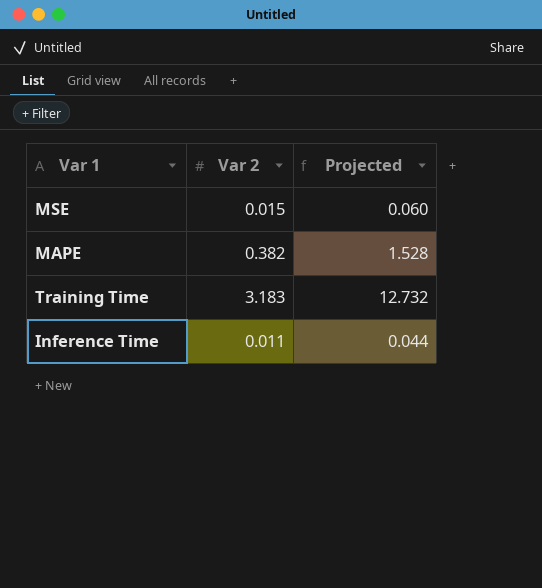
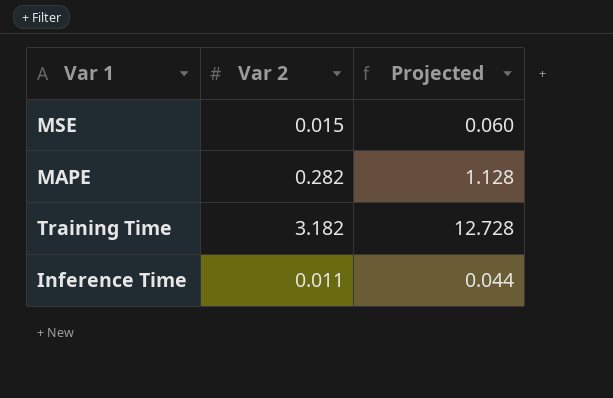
MAPE | Var 2: 0.382 -> 0.282
MAPE | Projected: 1.528 -> 1.128
Training Time | Var 2: 3.183 -> 3.182
Training Time | Projected: 12.732 -> 12.728

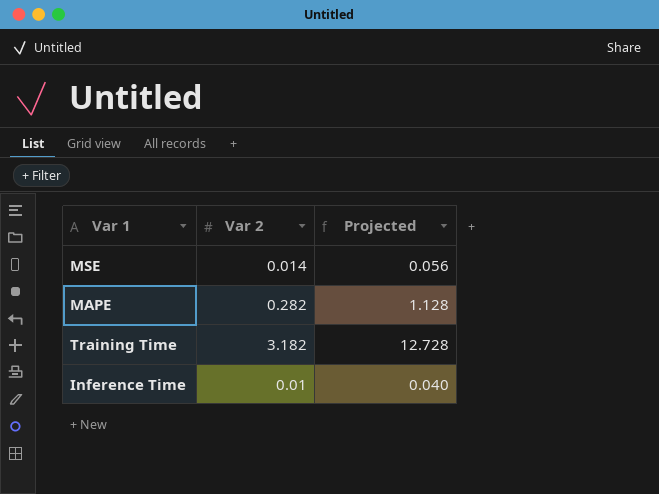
MSE | Var 2: 0.015 -> 0.014
MSE | Projected: 0.060 -> 0.056
Inference Time | Var 2: 0.011 -> 0.01
Inference Time | Projected: 0.044 -> 0.040

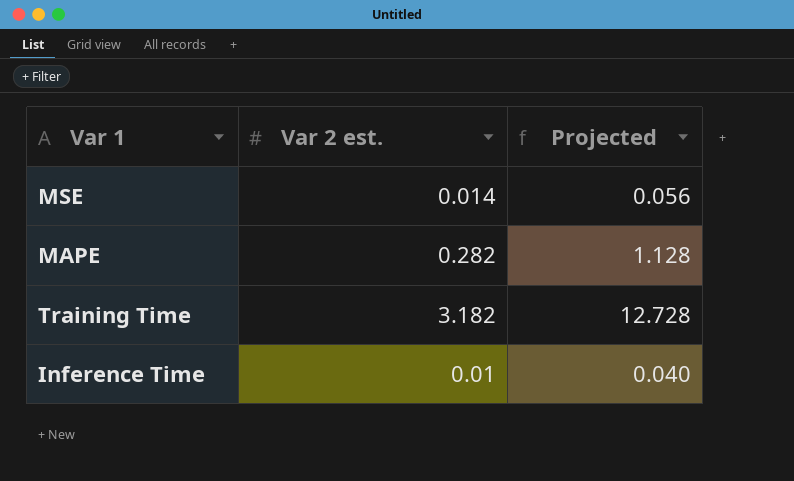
column name: Var 2 -> Var 2 est.

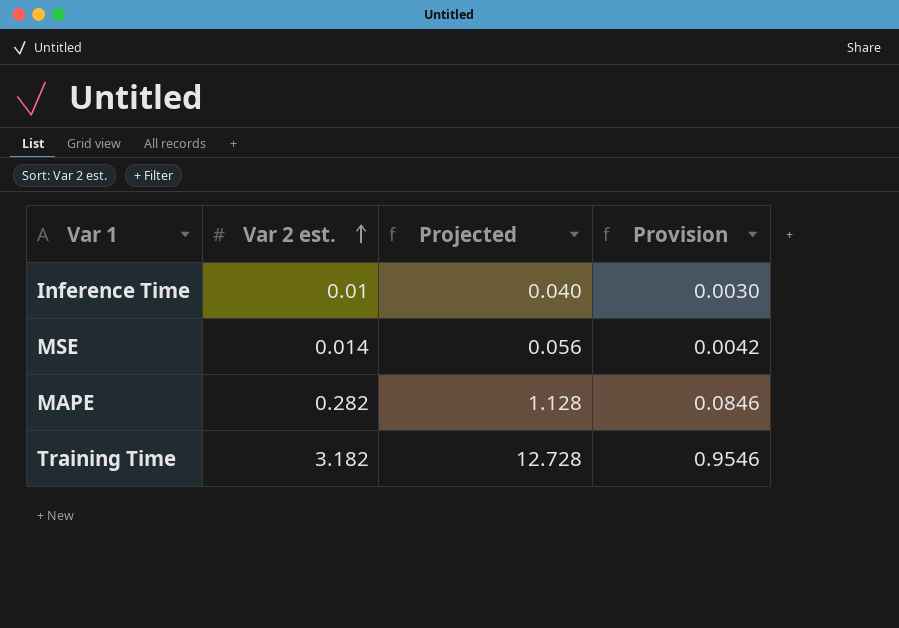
row order: none -> Var 2 est. ascending
column Provision | formula: none -> [Var 2 est.] * 0.3

